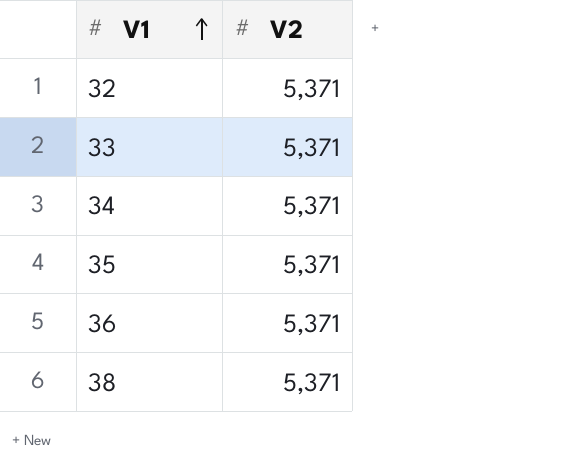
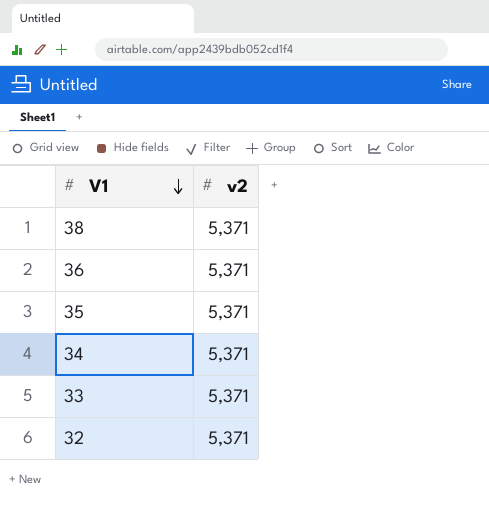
row order: V1 ascending -> V1 descending
column name: V2 -> v2

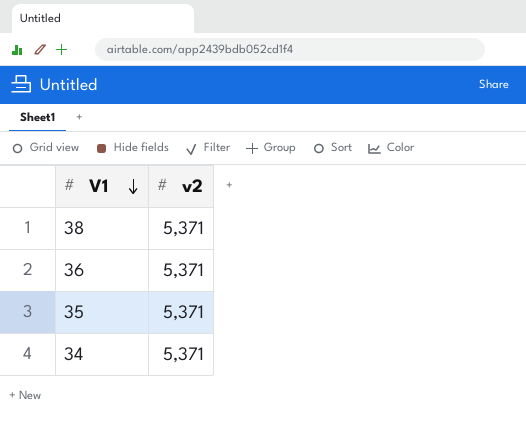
row 33: 5,371 -> none
row 32: 5,371 -> none

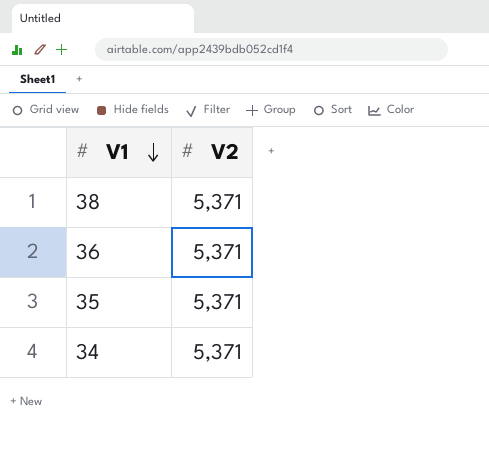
column name: v2 -> V2

